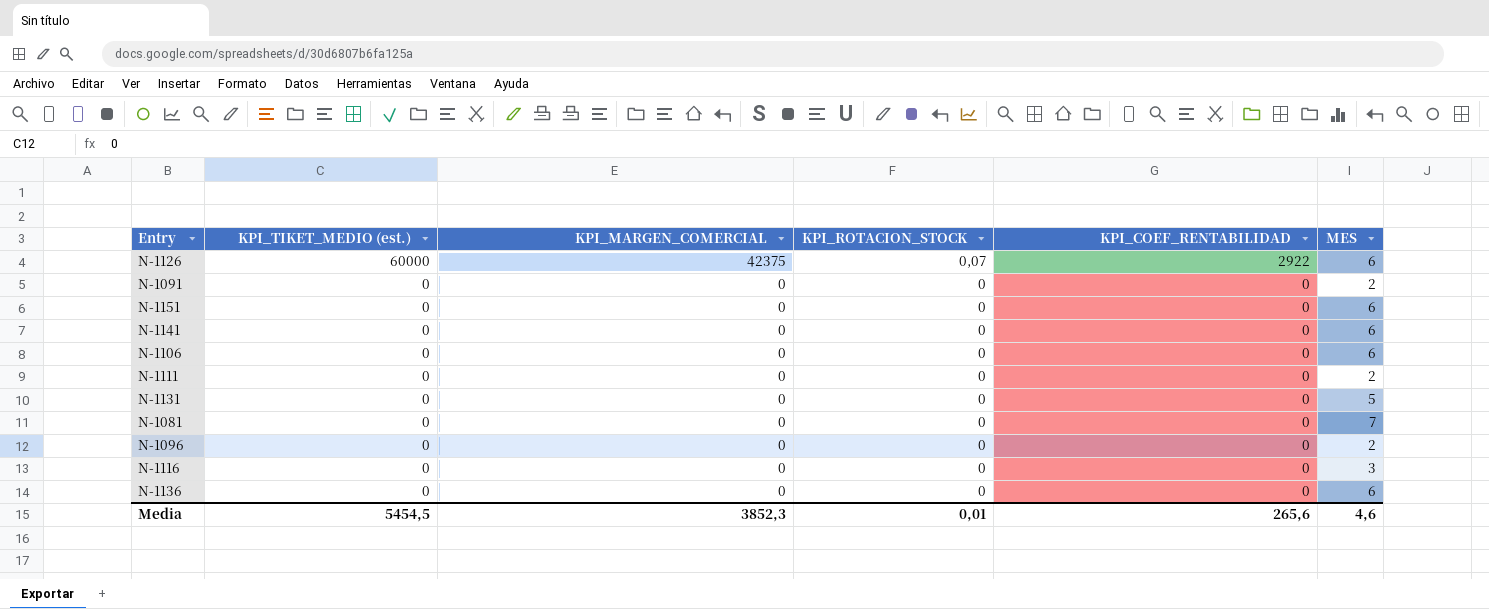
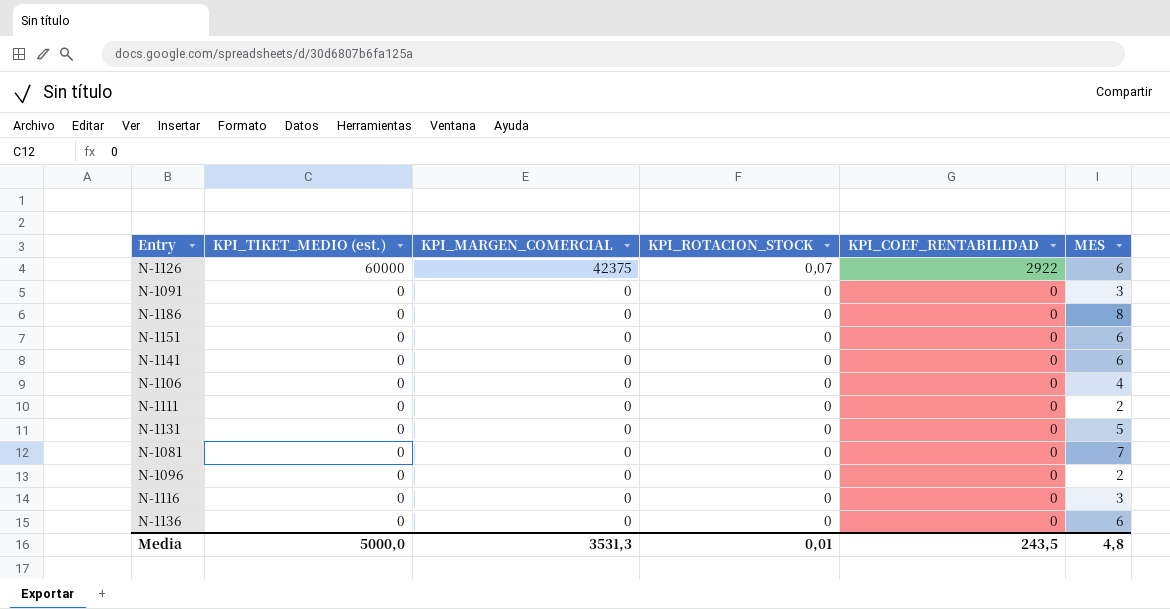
N-1091 | MES: 2 -> 3
row N-1186: none -> 0 | 0 | 0 | 0 | 8
N-1106 | MES: 6 -> 4
Media | KPI_TIKET_MEDIO (est.): 5454,5 -> 5000,0
Media | KPI_MARGEN_COMERCIAL: 3852,3 -> 3531,3
Media | KPI_COEF_RENTABILIDAD: 265,6 -> 243,5
Media | MES: 4,6 -> 4,8

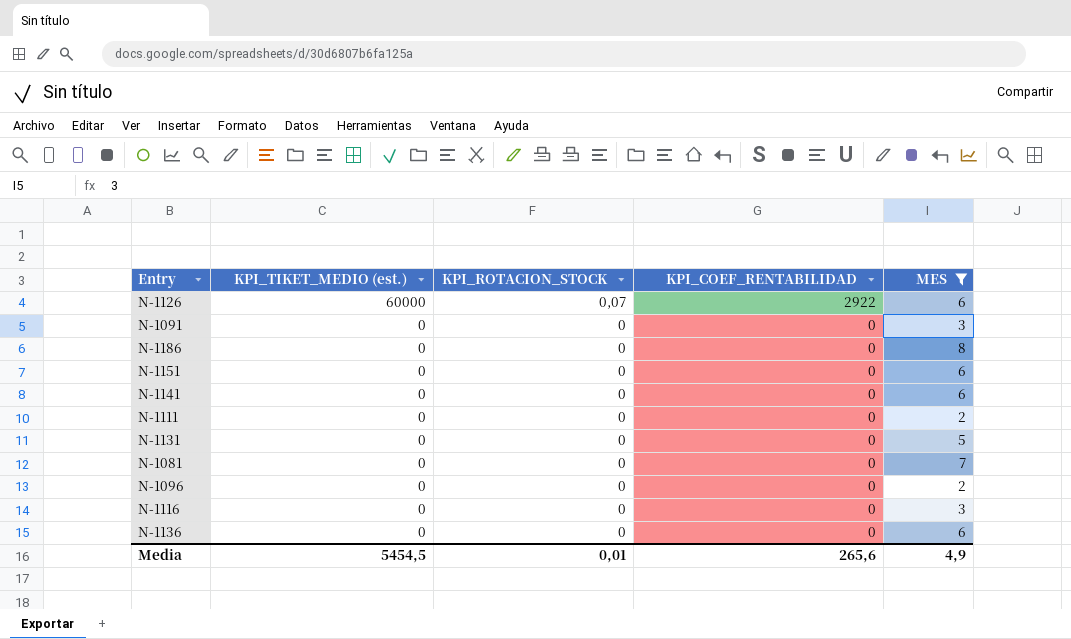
filter: none -> MES != 4
column KPI_MARGEN_COMERCIAL | position: 3 -> none
Media | KPI_TIKET_MEDIO (est.): 5000,0 -> 5454,5
Media | KPI_COEF_RENTABILIDAD: 243,5 -> 265,6
Media | MES: 4,8 -> 4,9

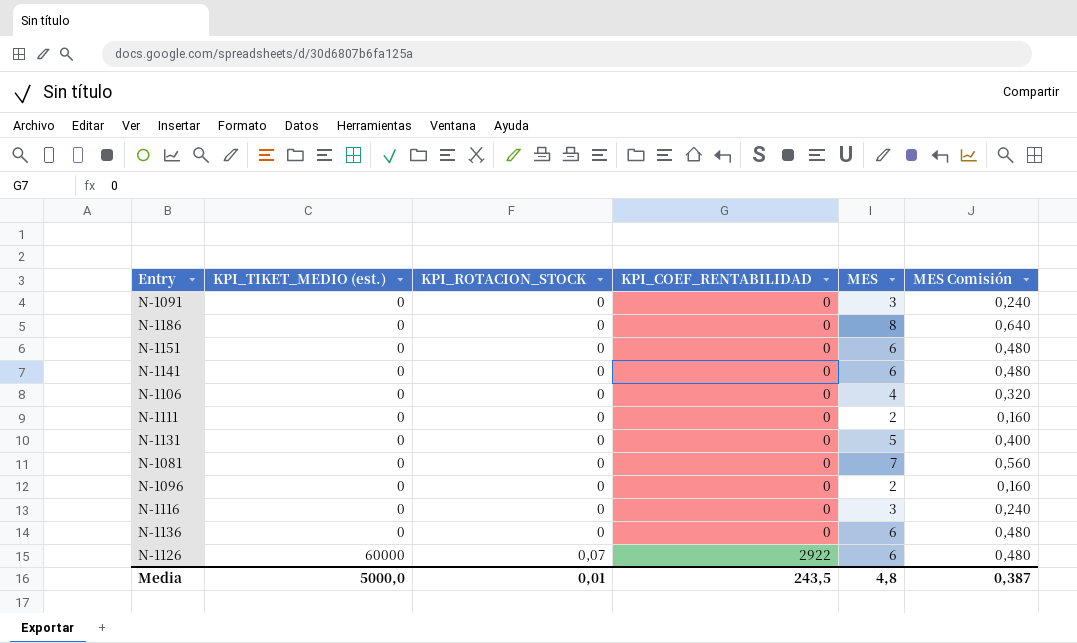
filter: MES != 4 -> none
row order: KPI_TIKET_MEDIO (est.) descending -> KPI_TIKET_MEDIO (est.) ascending
column MES Comisión | formula: none -> [MES] * 0,08
Media | KPI_TIKET_MEDIO (est.): 5454,5 -> 5000,0
Media | KPI_COEF_RENTABILIDAD: 265,6 -> 243,5
Media | MES: 4,9 -> 4,8

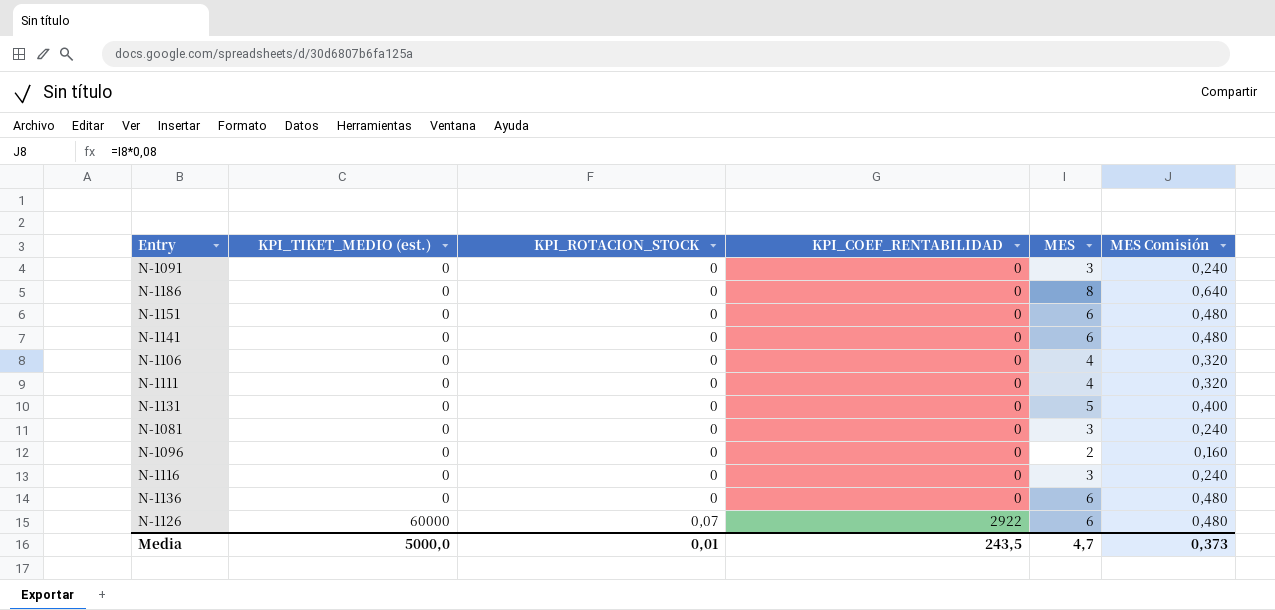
N-1111 | MES: 2 -> 4
N-1111 | MES Comisión: 0,160 -> 0,320
N-1081 | MES: 7 -> 3
N-1081 | MES Comisión: 0,560 -> 0,240
Media | MES: 4,8 -> 4,7
Media | MES Comisión: 0,387 -> 0,373

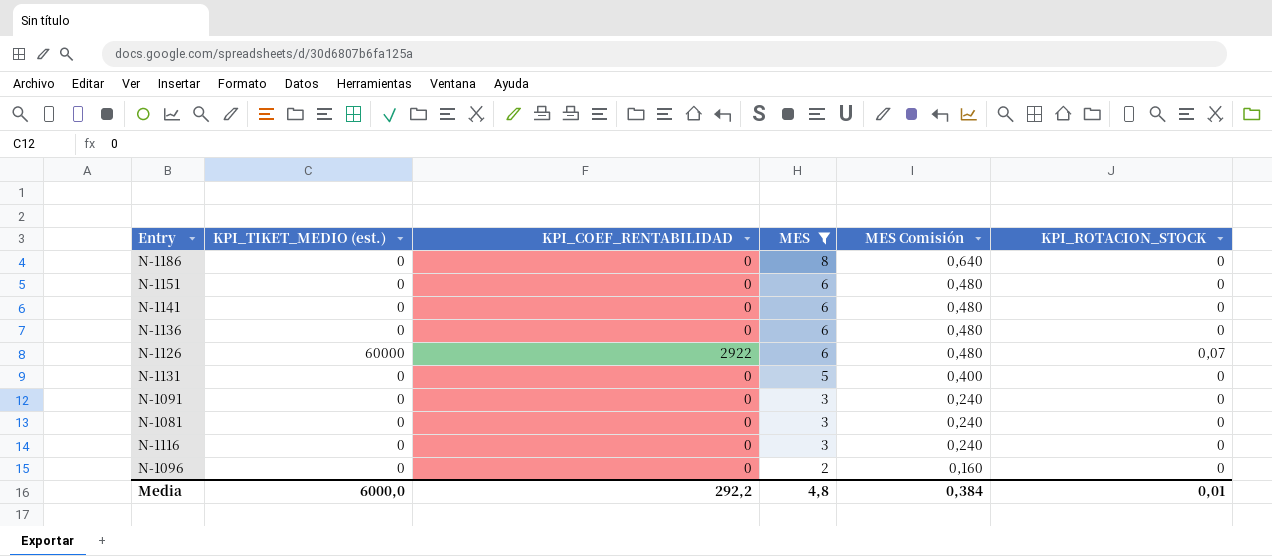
filter: none -> MES != 4
row order: KPI_TIKET_MEDIO (est.) ascending -> MES descending
column KPI_ROTACION_STOCK | position: 3 -> 6
Media | KPI_TIKET_MEDIO (est.): 5000,0 -> 6000,0
Media | KPI_COEF_RENTABILIDAD: 243,5 -> 292,2
Media | MES: 4,7 -> 4,8
Media | MES Comisión: 0,373 -> 0,384

